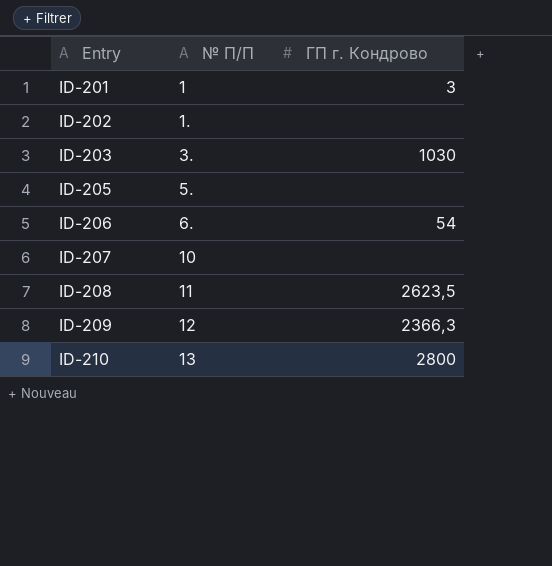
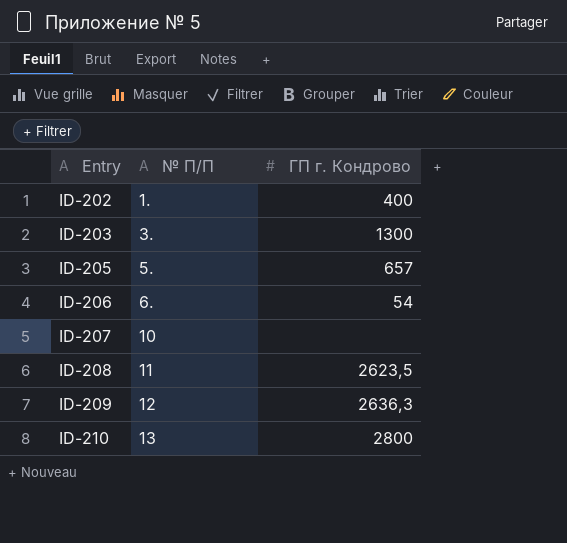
row ID-201: 1 | 3 -> none
ID-202 | ГП г. Кондрово: none -> 400
ID-203 | ГП г. Кондрово: 1030 -> 1300
ID-205 | ГП г. Кондрово: none -> 657
ID-209 | ГП г. Кондрово: 2366,3 -> 2636,3

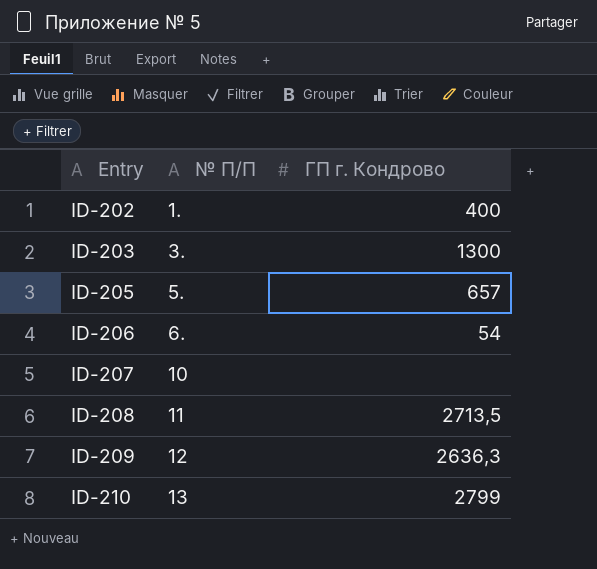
ID-208 | ГП г. Кондрово: 2623,5 -> 2713,5
ID-210 | ГП г. Кондрово: 2800 -> 2799

